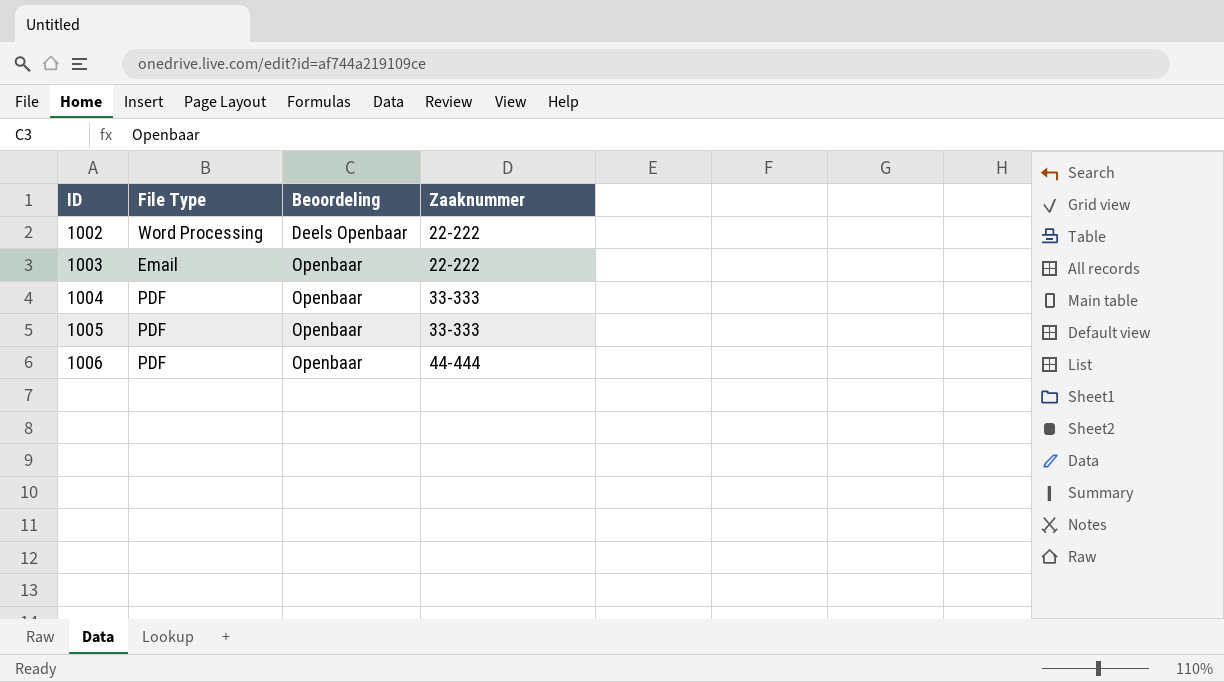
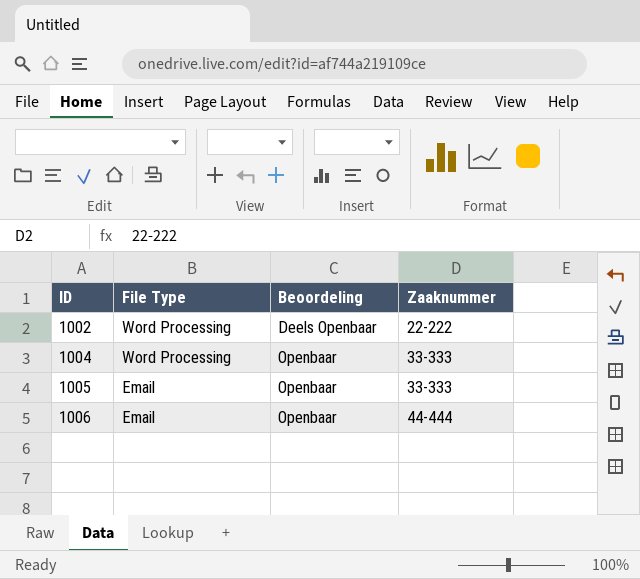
row 1003: Email | Openbaar | 22-222 -> none
1004 | File Type: PDF -> Word Processing
1005 | File Type: PDF -> Email
1006 | File Type: PDF -> Email

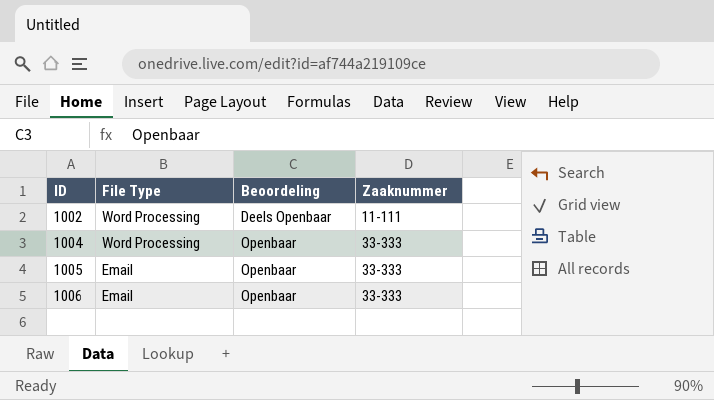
1002 | Zaaknummer: 22-222 -> 11-111
1006 | Zaaknummer: 44-444 -> 33-333

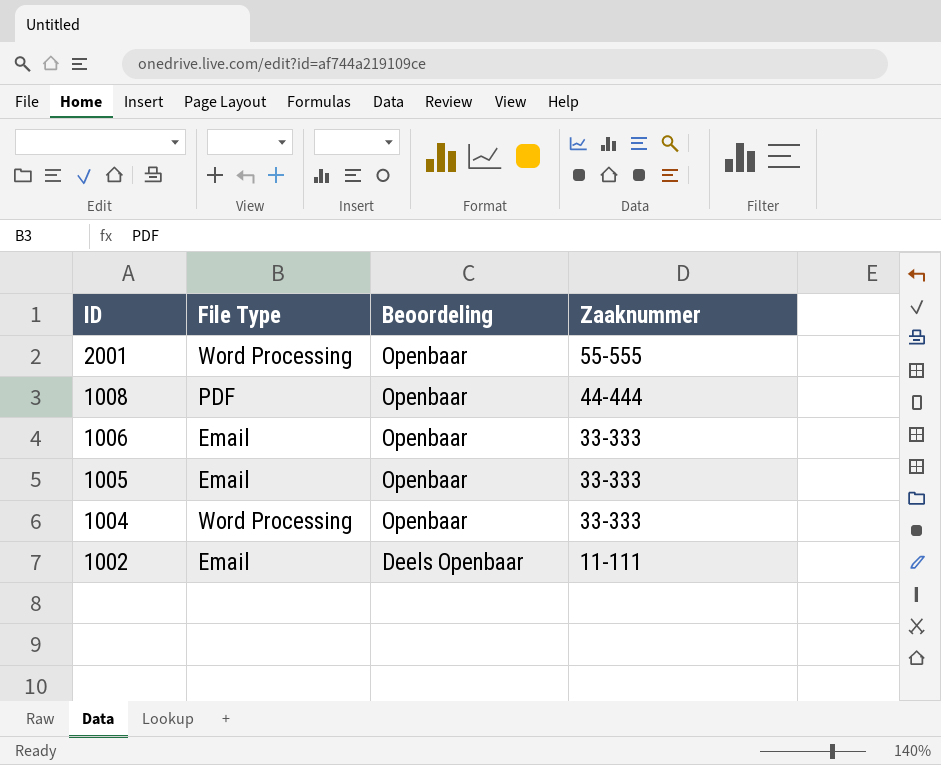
row order: ID ascending -> ID descending
row 2001: none -> Word Processing | Openbaar | 55-555
row 1008: none -> PDF | Openbaar | 44-444
1002 | File Type: Word Processing -> Email

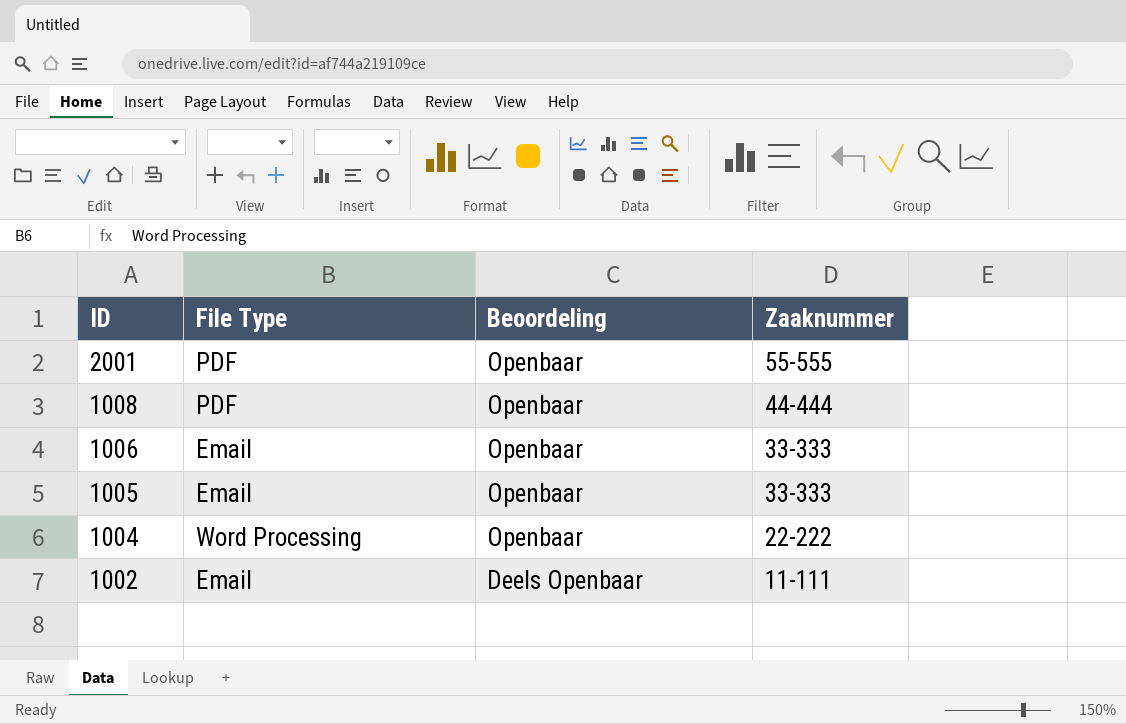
2001 | File Type: Word Processing -> PDF
1004 | Zaaknummer: 33-333 -> 22-222

